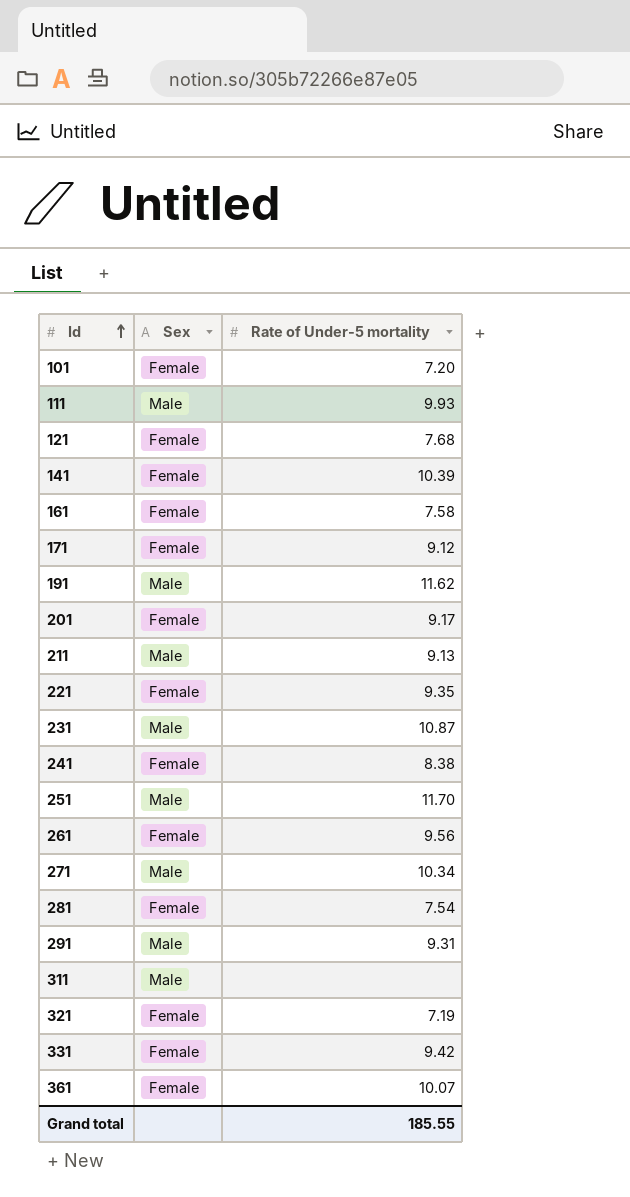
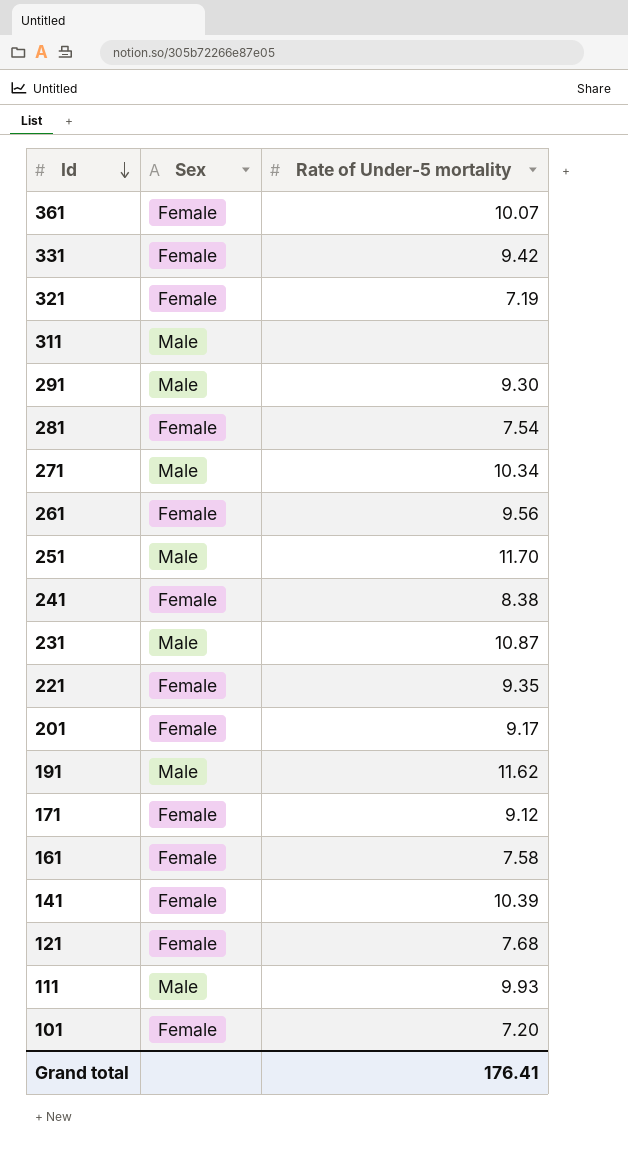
row order: Id ascending -> Id descending
row 211: Male | 9.13 -> none
291 | Rate of Under-5 mortality: 9.31 -> 9.30
Grand total | Rate of Under-5 mortality: 185.55 -> 176.41

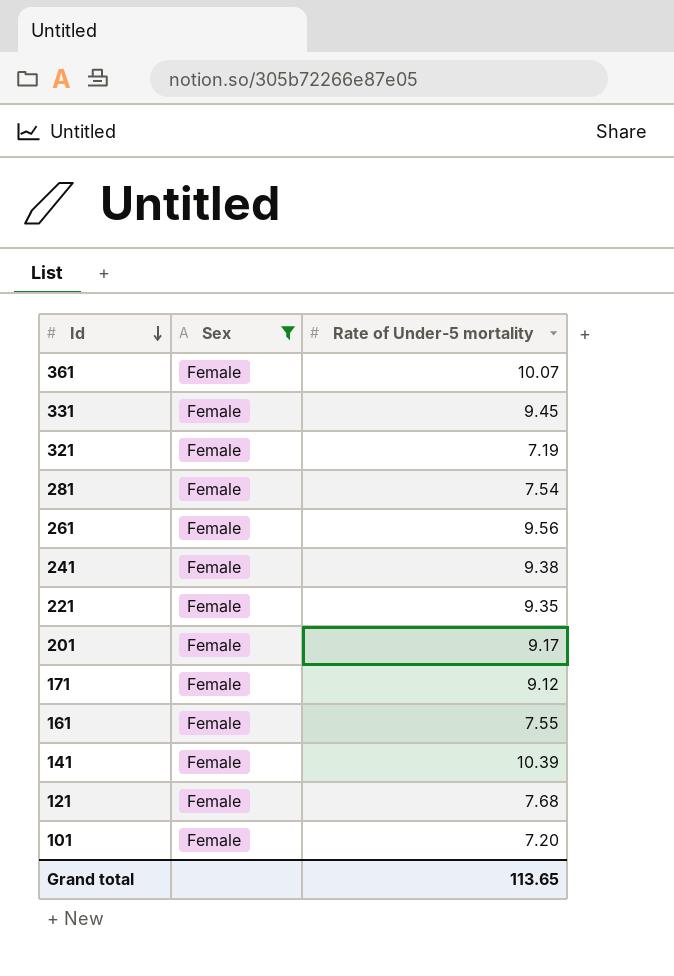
filter: none -> Sex = Female
331 | Rate of Under-5 mortality: 9.42 -> 9.45
241 | Rate of Under-5 mortality: 8.38 -> 9.38
161 | Rate of Under-5 mortality: 7.58 -> 7.55
Grand total | Rate of Under-5 mortality: 176.41 -> 113.65

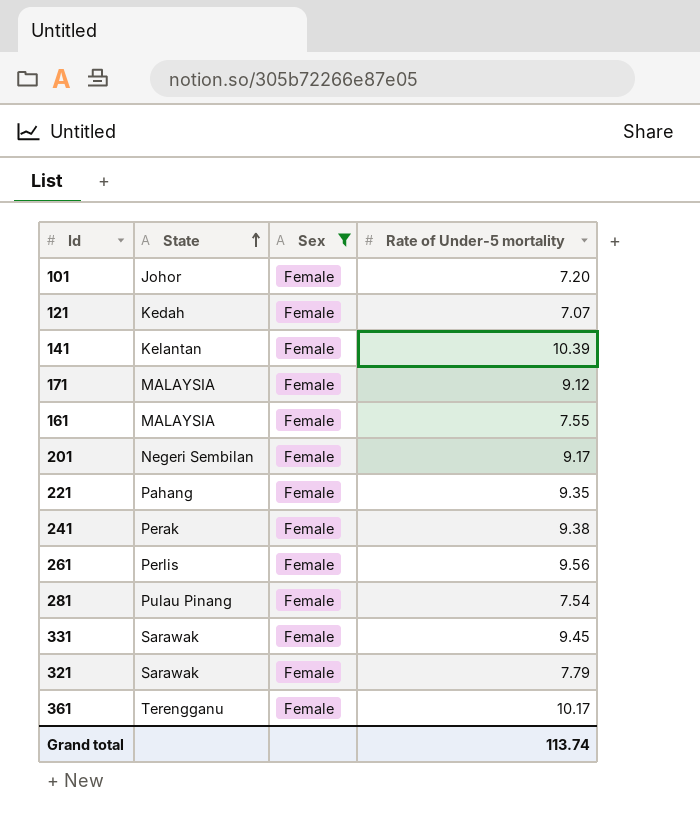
row order: Id descending -> State ascending
column State | position: none -> 2
121 | Rate of Under-5 mortality: 7.68 -> 7.07
321 | Rate of Under-5 mortality: 7.19 -> 7.79
361 | Rate of Under-5 mortality: 10.07 -> 10.17
Grand total | Rate of Under-5 mortality: 113.65 -> 113.74

